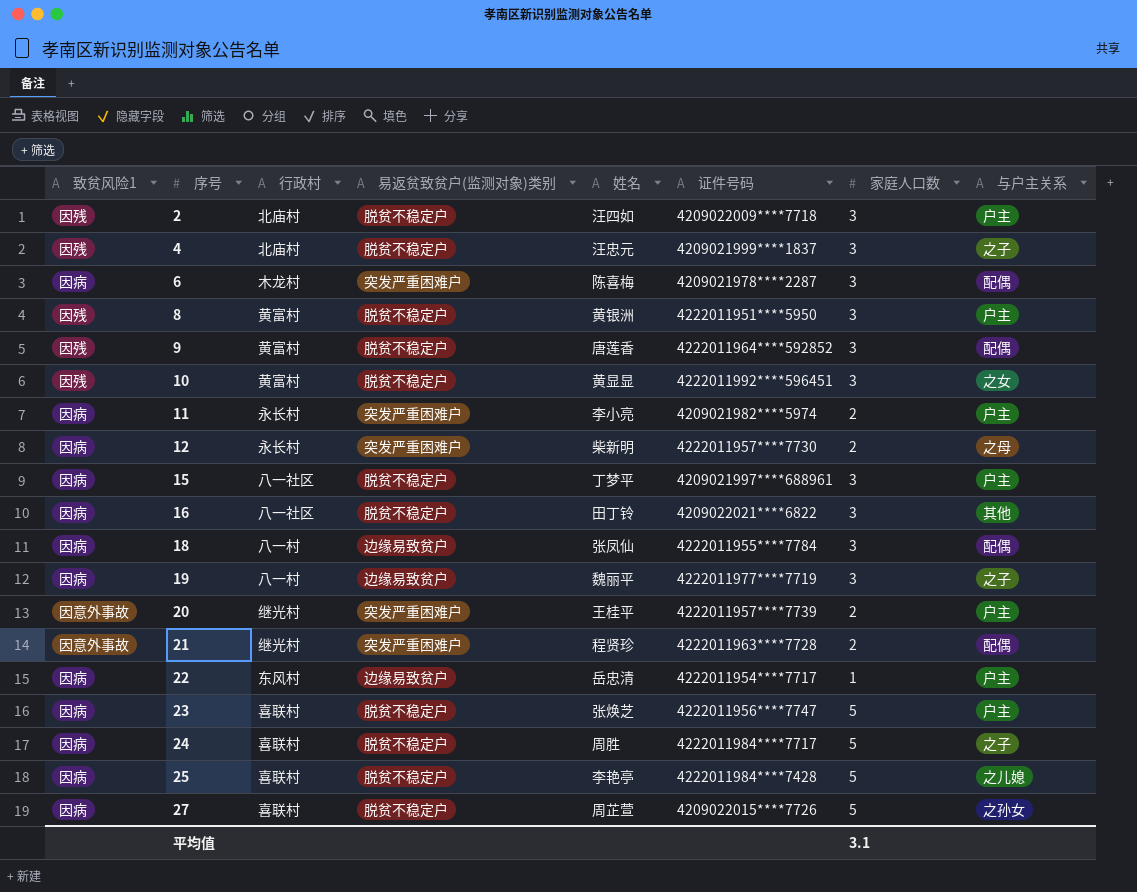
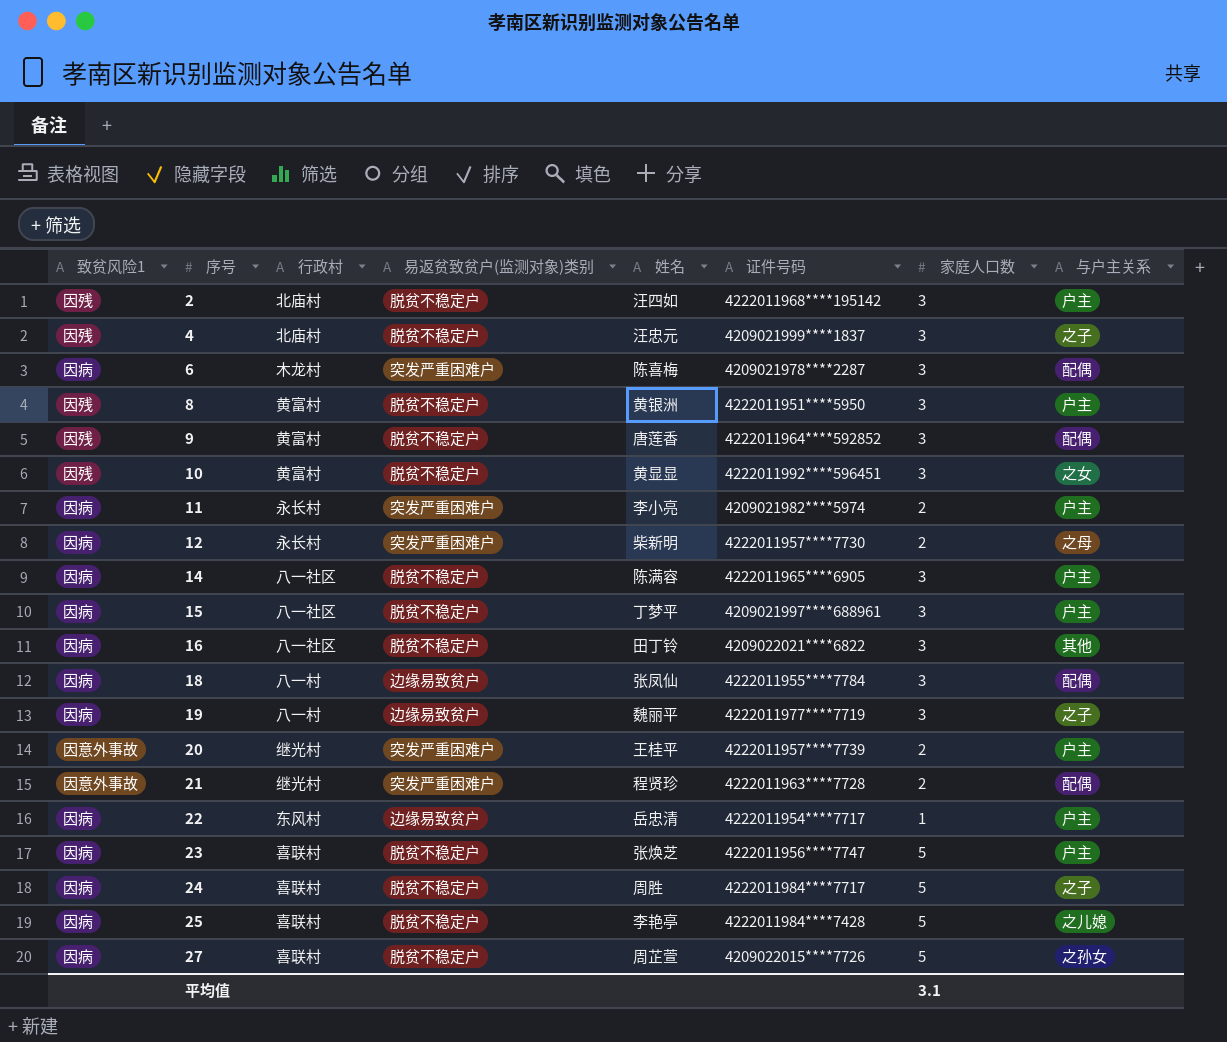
2 | 证件号码: 4209022009****7718 -> 4222011968****195142
row 14: none -> 因病 | 八一社区 | 脱贫不稳定户 | 陈满容 | 4222011965****6905 | 3 | 户主

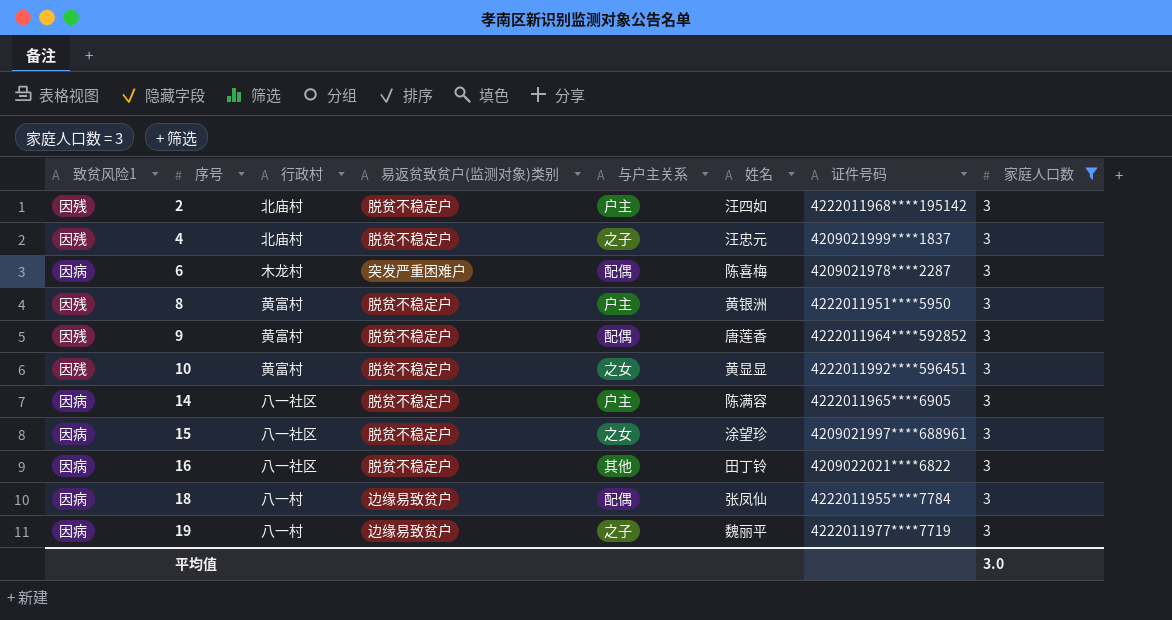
filter: none -> 家庭人口数 = 3
column 与户主关系 | position: 8 -> 5
15 | 与户主关系: 户主 -> 之女
15 | 姓名: 丁梦平 -> 涂望珍
平均值 | 家庭人口数: 3.1 -> 3.0

